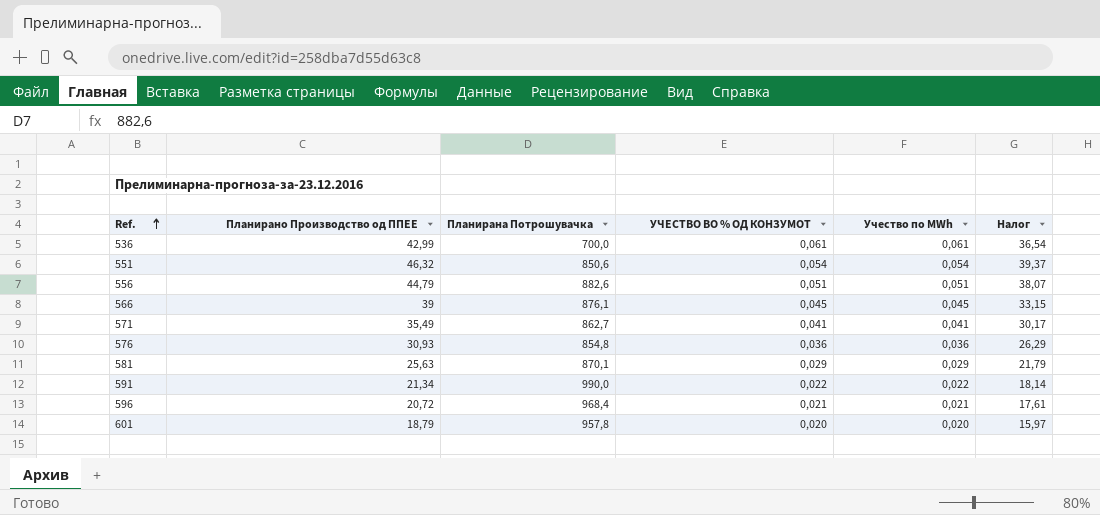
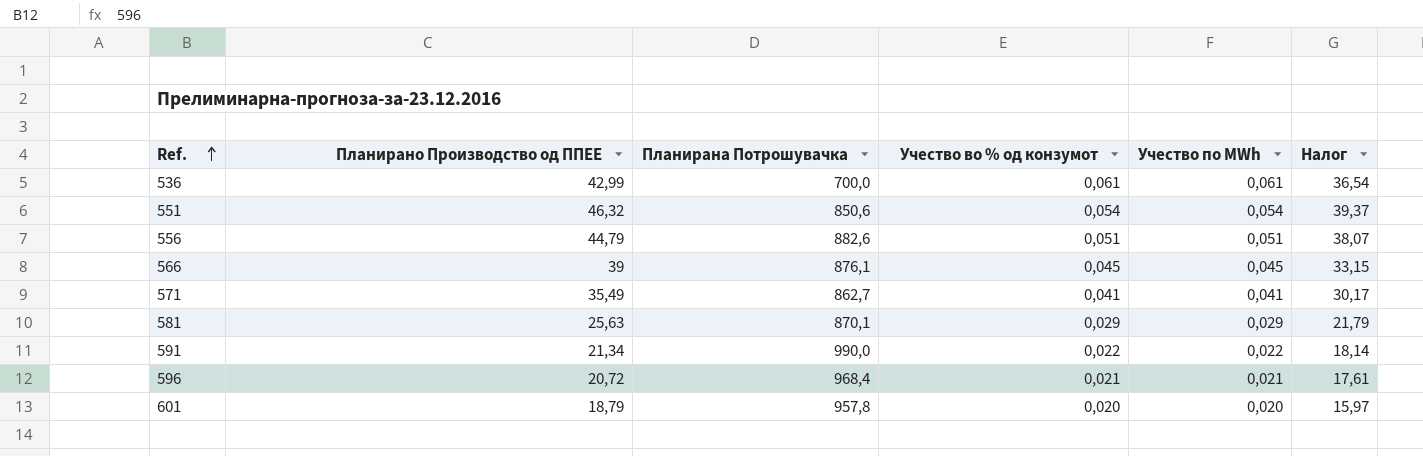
column name: УЧЕСТВО ВО % ОД КОНЗУМОТ -> Учество во % од конзумот
row 576: 30,93 | 854,8 | 0,036 | 0,036 | 26,29 -> none

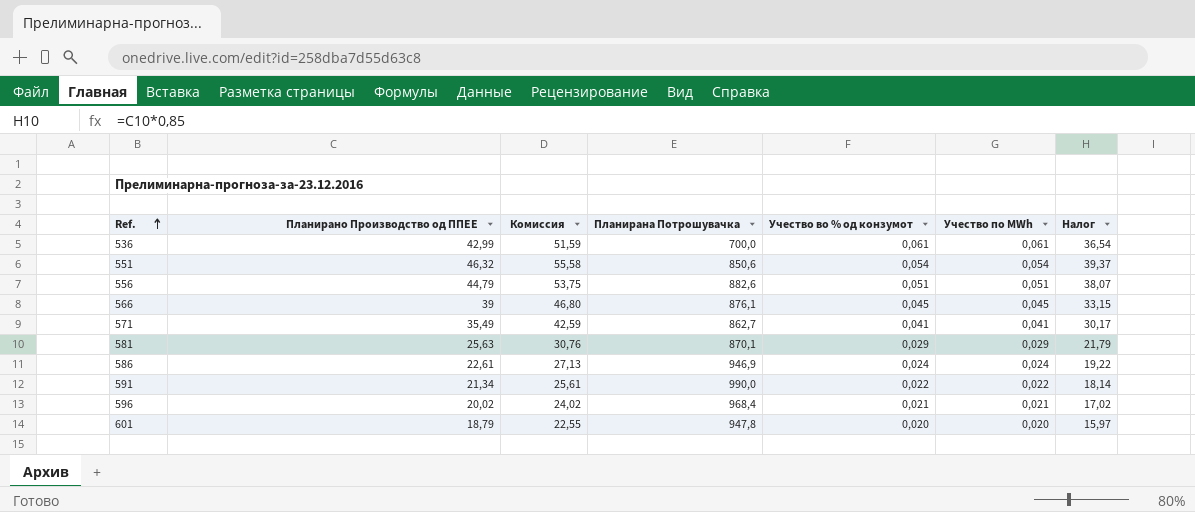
column Комиссия | formula: none -> [Планирано Производство од ППЕЕ] * 1,2
row 586: none -> 22,61 | 27,13 | 946,9 | 0,024 | 0,024 | 19,22
596 | Планирано Производство од ППЕЕ: 20,72 -> 20,02
596 | Налог: 17,61 -> 17,02
601 | Планирана Потрошувачка: 957,8 -> 947,8

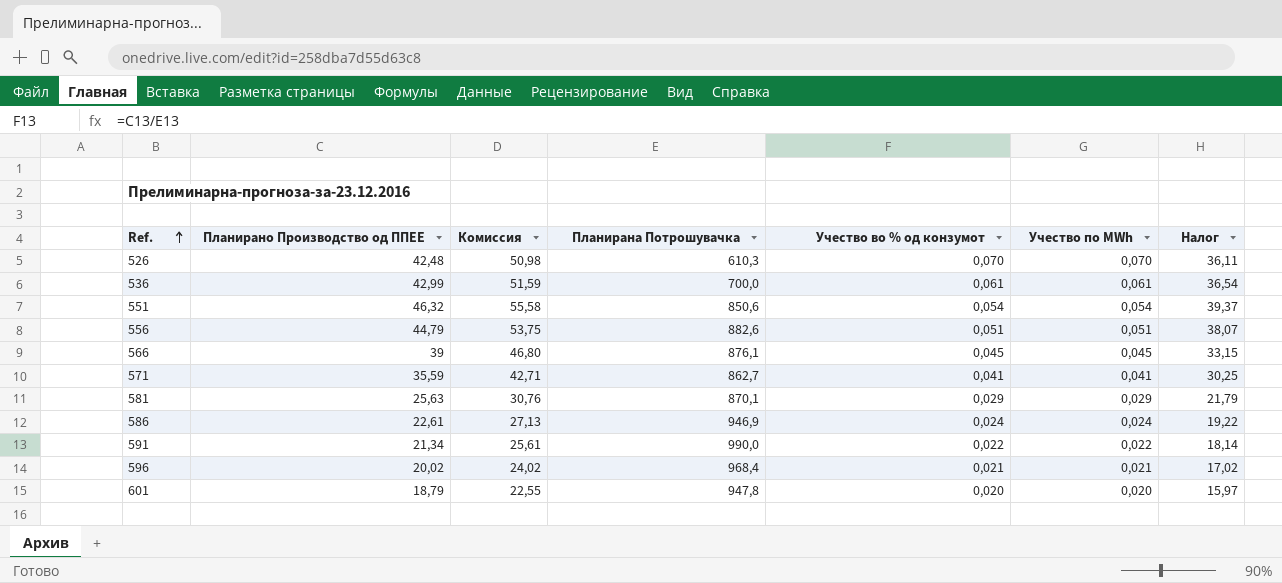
row 526: none -> 42,48 | 50,98 | 610,3 | 0,070 | 0,070 | 36,11
571 | Планирано Производство од ППЕЕ: 35,49 -> 35,59
571 | Комиссия: 42,59 -> 42,71
571 | Налог: 30,17 -> 30,25

